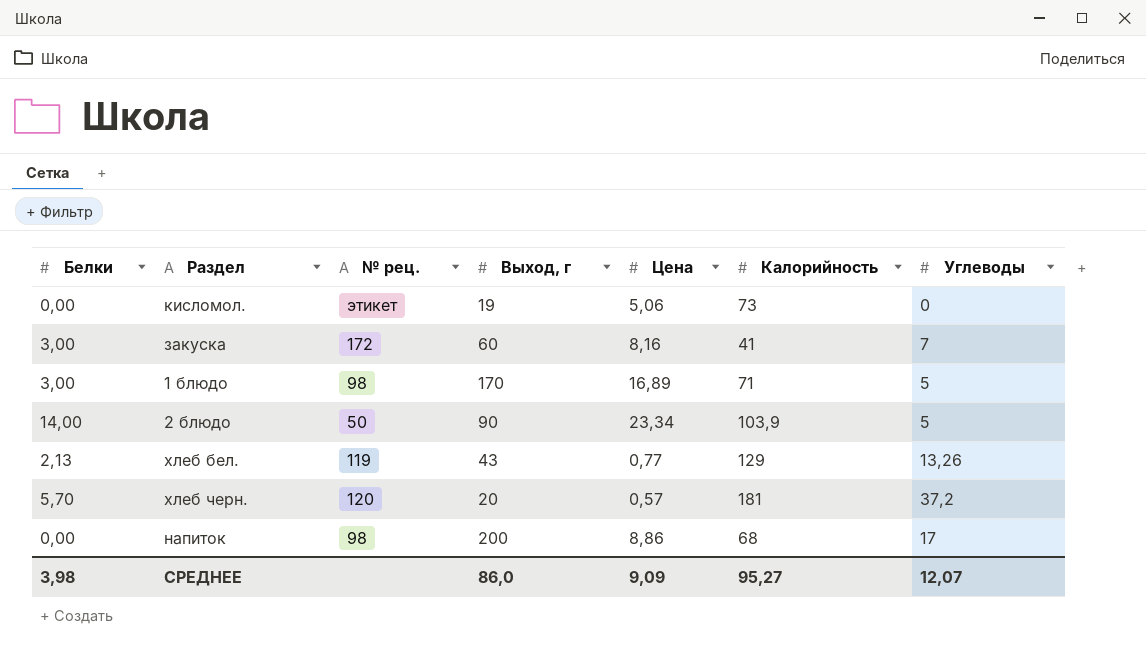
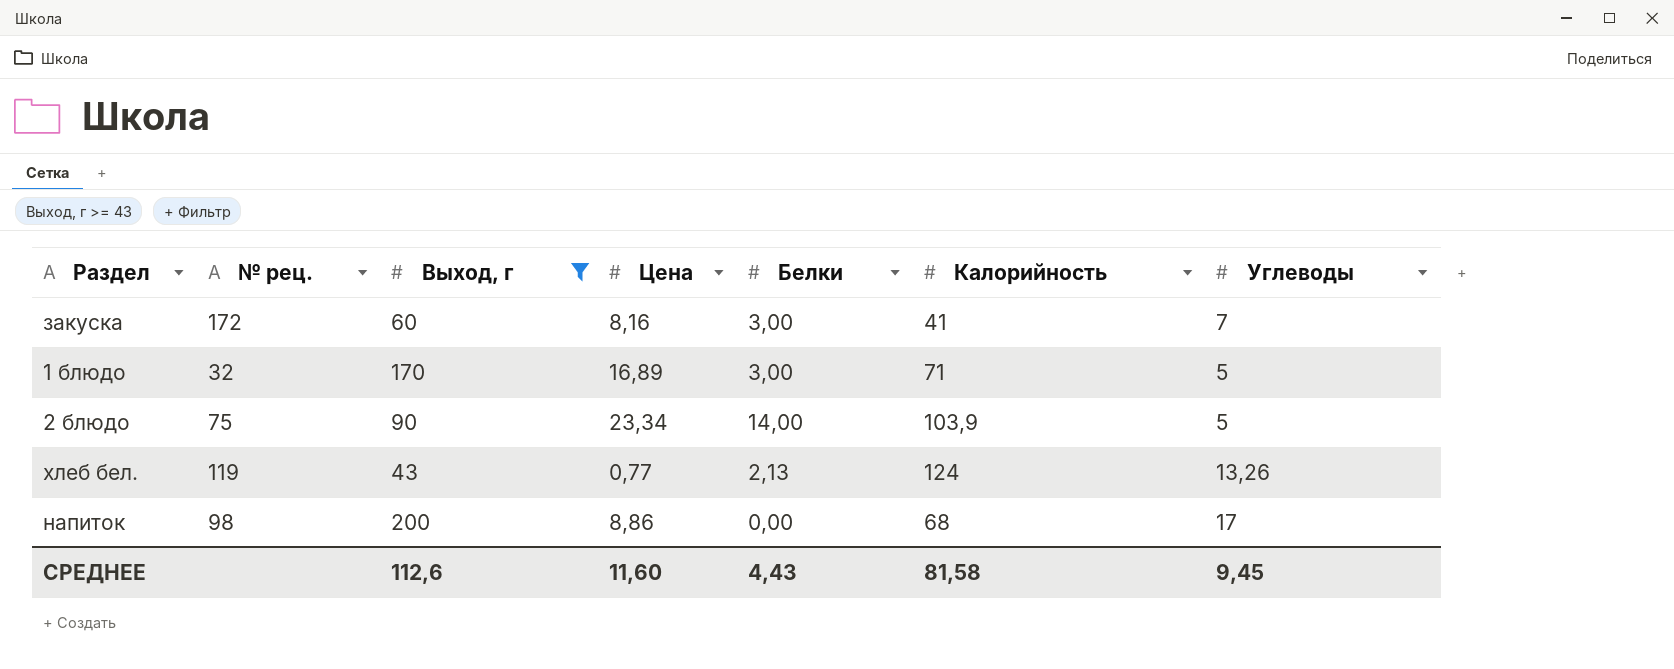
filter: none -> Выход, г >= 43
column Белки | position: 1 -> 5
1 блюдо | № рец.: 98 -> 32
2 блюдо | № рец.: 50 -> 75
хлеб бел. | Калорийность: 129 -> 124
СРЕДНЕЕ | Выход, г: 86,0 -> 112,6
СРЕДНЕЕ | Цена: 9,09 -> 11,60
СРЕДНЕЕ | Белки: 3,98 -> 4,43
СРЕДНЕЕ | Калорийность: 95,27 -> 81,58
СРЕДНЕЕ | Углеводы: 12,07 -> 9,45

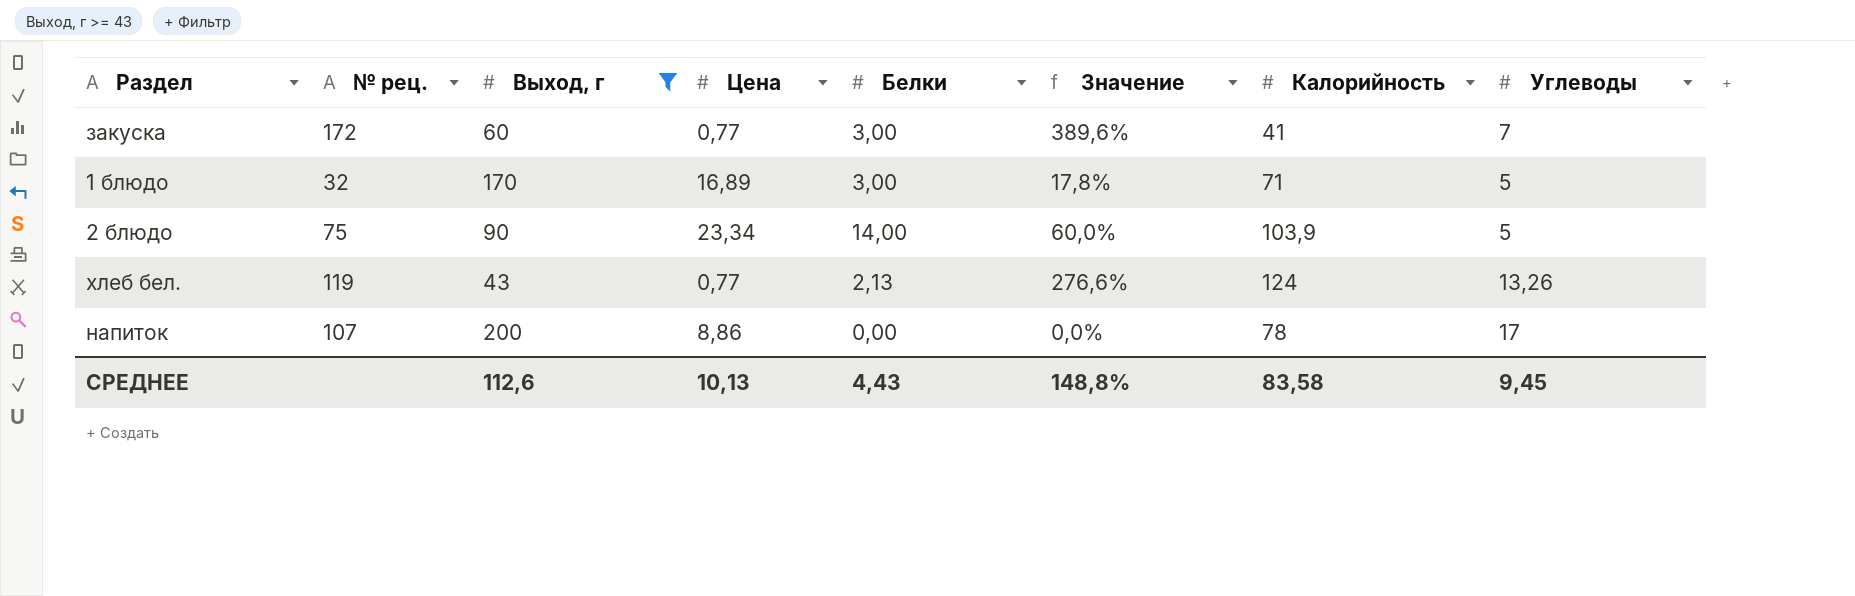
column Значение | formula: none -> [Белки] / [Цена]
закуска | Цена: 8,16 -> 0,77
напиток | № рец.: 98 -> 107
напиток | Калорийность: 68 -> 78
СРЕДНЕЕ | Цена: 11,60 -> 10,13
СРЕДНЕЕ | Калорийность: 81,58 -> 83,58

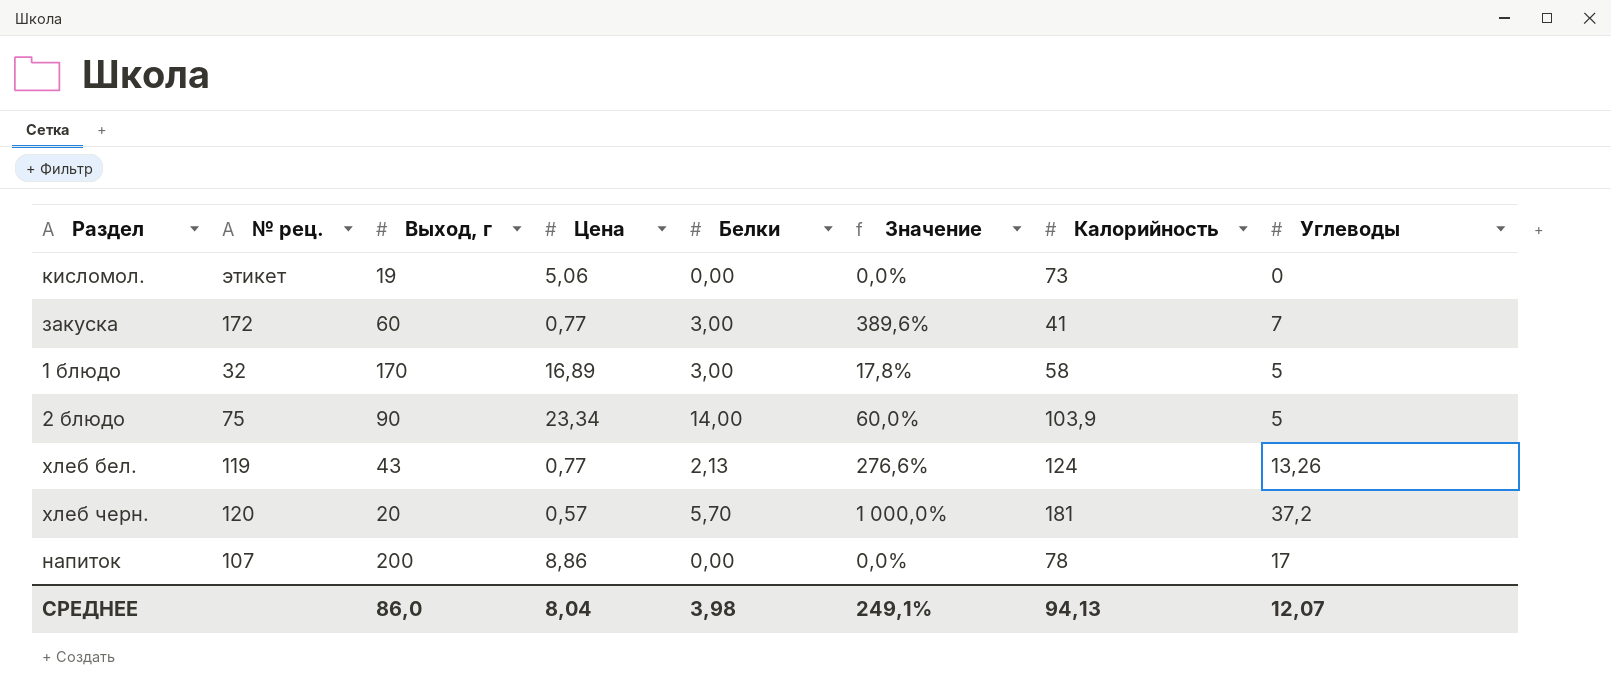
filter: Выход, г >= 43 -> none
1 блюдо | Калорийность: 71 -> 58
СРЕДНЕЕ | Выход, г: 112,6 -> 86,0
СРЕДНЕЕ | Цена: 10,13 -> 8,04
СРЕДНЕЕ | Белки: 4,43 -> 3,98
СРЕДНЕЕ | Значение: 148,8% -> 249,1%
СРЕДНЕЕ | Калорийность: 83,58 -> 94,13
СРЕДНЕЕ | Углеводы: 9,45 -> 12,07

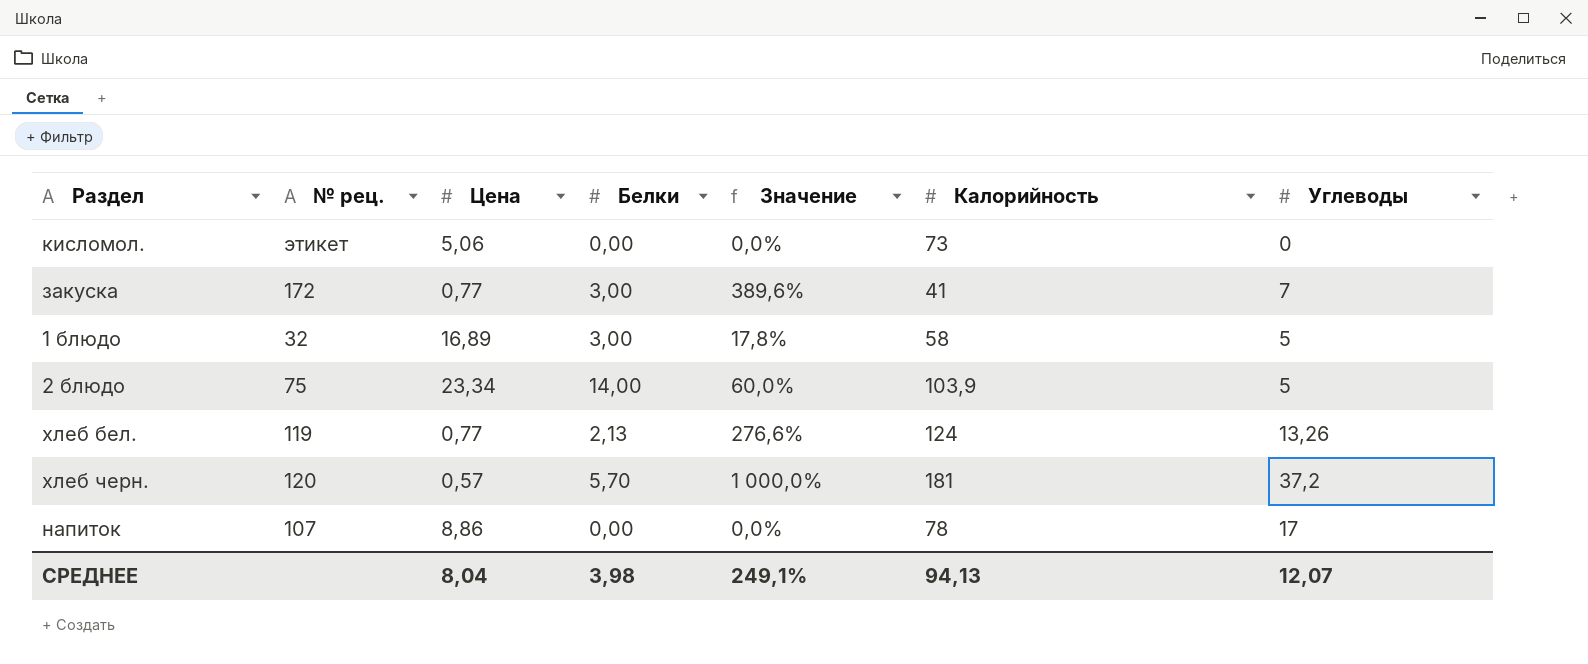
column Выход, г | position: 3 -> none

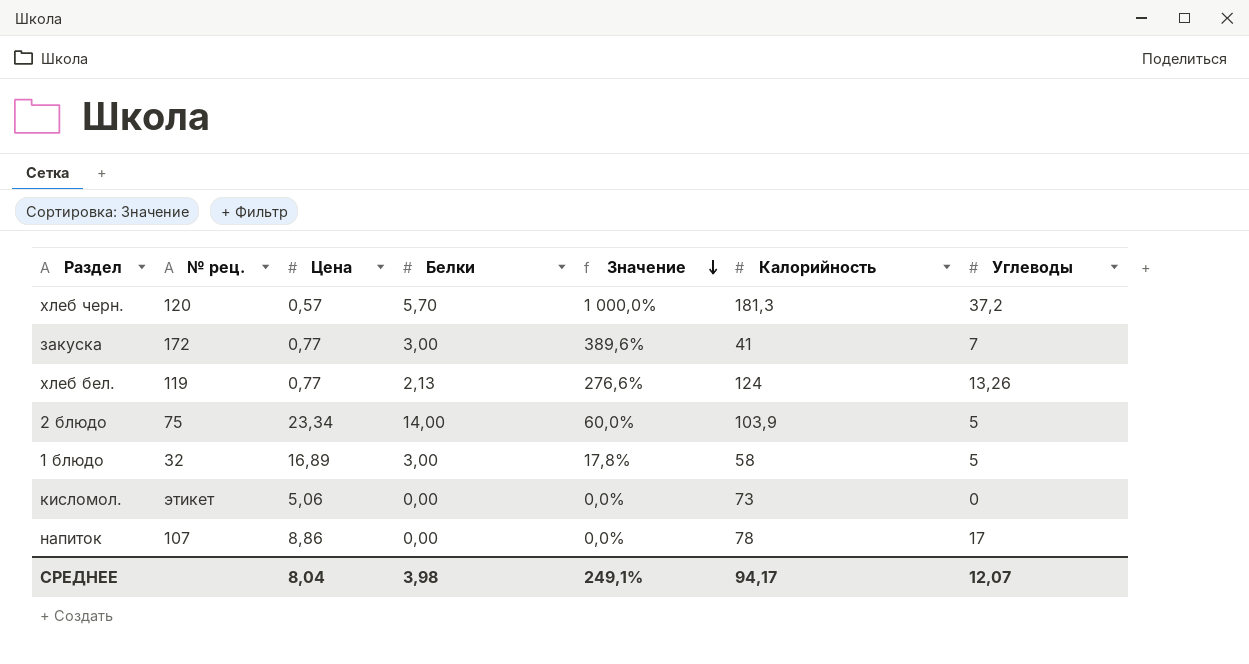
row order: none -> Значение descending
хлеб черн. | Калорийность: 181 -> 181,3
СРЕДНЕЕ | Калорийность: 94,13 -> 94,17

